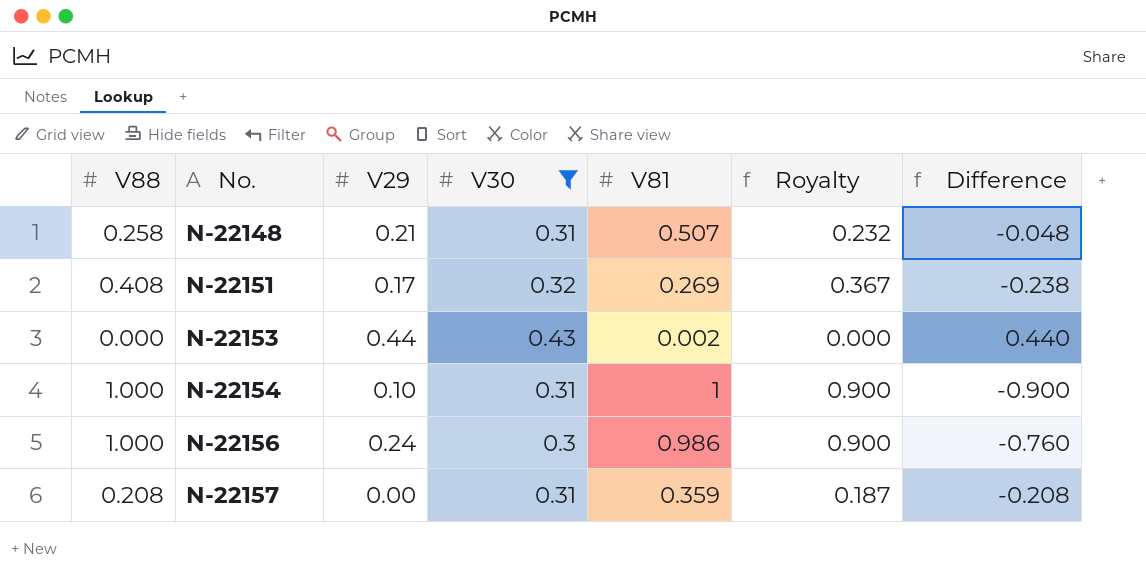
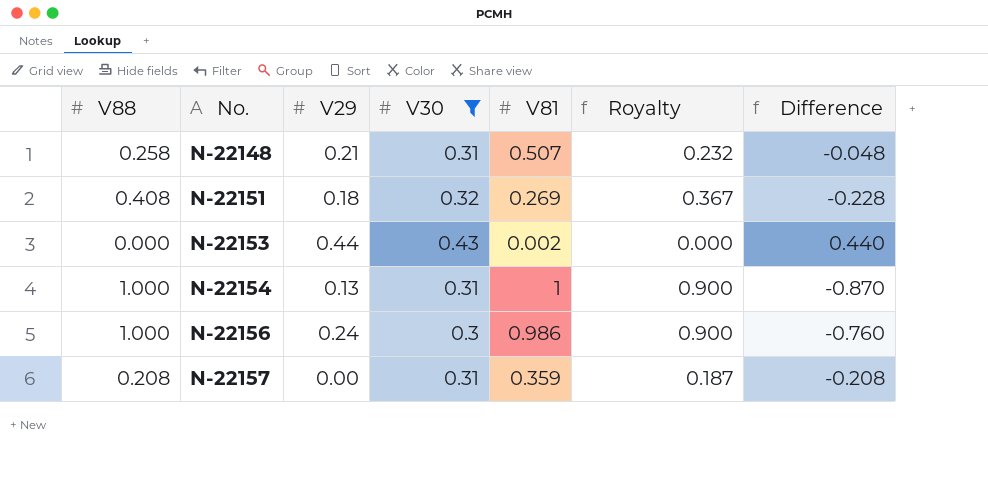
N-22151 | V29: 0.17 -> 0.18
N-22151 | Difference: -0.238 -> -0.228
N-22154 | V29: 0.10 -> 0.13
N-22154 | Difference: -0.900 -> -0.870

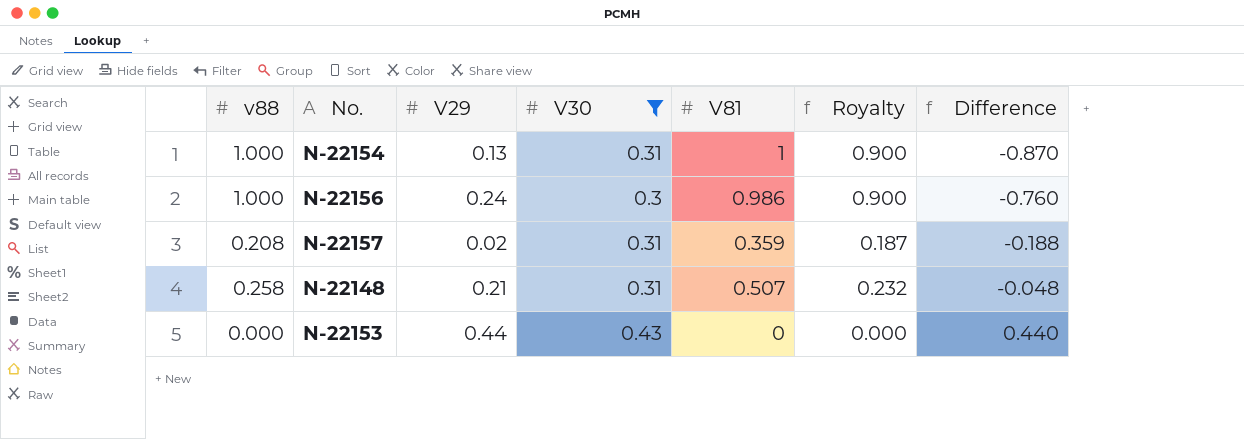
row order: No. ascending -> Difference ascending
column name: V88 -> v88
row N-22151: 0.408 | 0.18 | 0.32 | 0.269 | 0.367 | -0.228 -> none
N-22157 | V29: 0.00 -> 0.02
N-22157 | Difference: -0.208 -> -0.188
N-22153 | V81: 0.002 -> 0

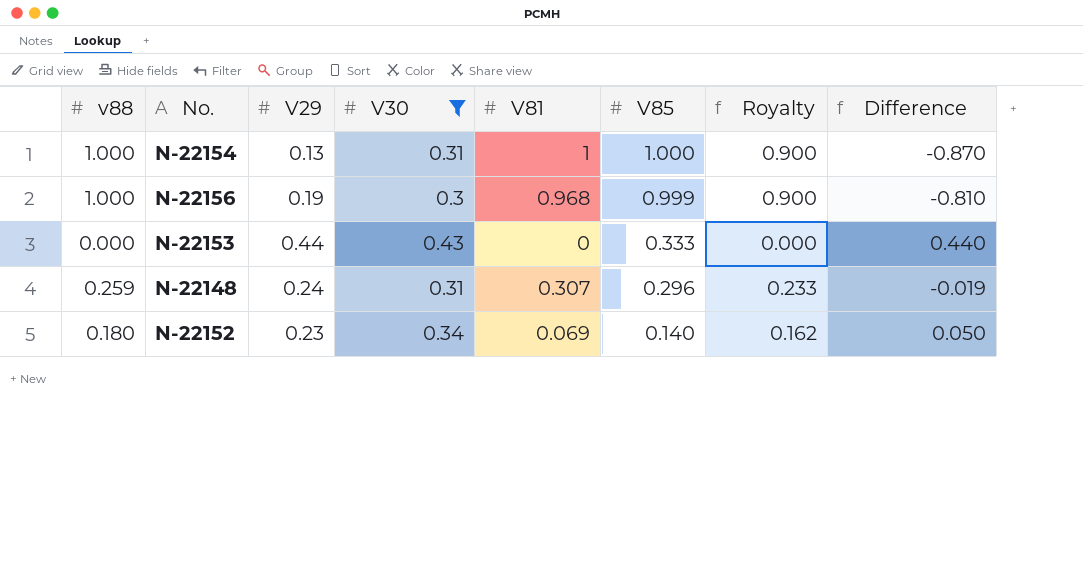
row order: Difference ascending -> V85 descending
column V85 | position: none -> 6
row N-22157: 0.208 | 0.02 | 0.31 | 0.359 | 0.187 | -0.188 -> none
N-22156 | V29: 0.24 -> 0.19
N-22156 | V81: 0.986 -> 0.968
N-22156 | Difference: -0.760 -> -0.810
N-22148 | v88: 0.258 -> 0.259
N-22148 | V29: 0.21 -> 0.24
N-22148 | V81: 0.507 -> 0.307
N-22148 | Royalty: 0.232 -> 0.233
N-22148 | Difference: -0.048 -> -0.019
row N-22152: none -> 0.180 | 0.23 | 0.34 | 0.069 | 0.140 | 0.162 | 0.050

